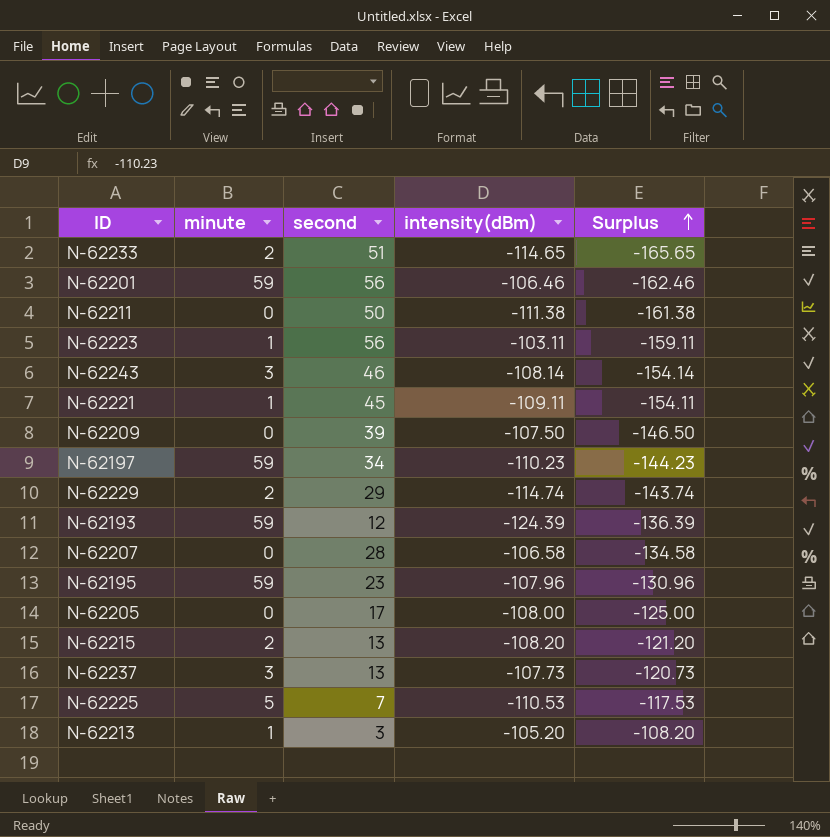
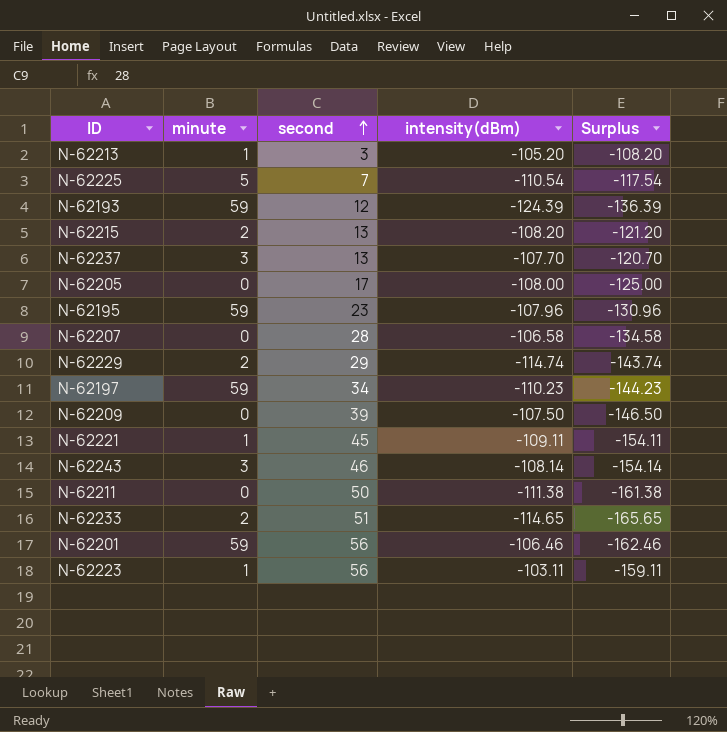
row order: Surplus ascending -> second ascending
N-62225 | intensity(dBm): -110.53 -> -110.54
N-62225 | Surplus: -117.53 -> -117.54
N-62237 | intensity(dBm): -107.73 -> -107.70
N-62237 | Surplus: -120.73 -> -120.70

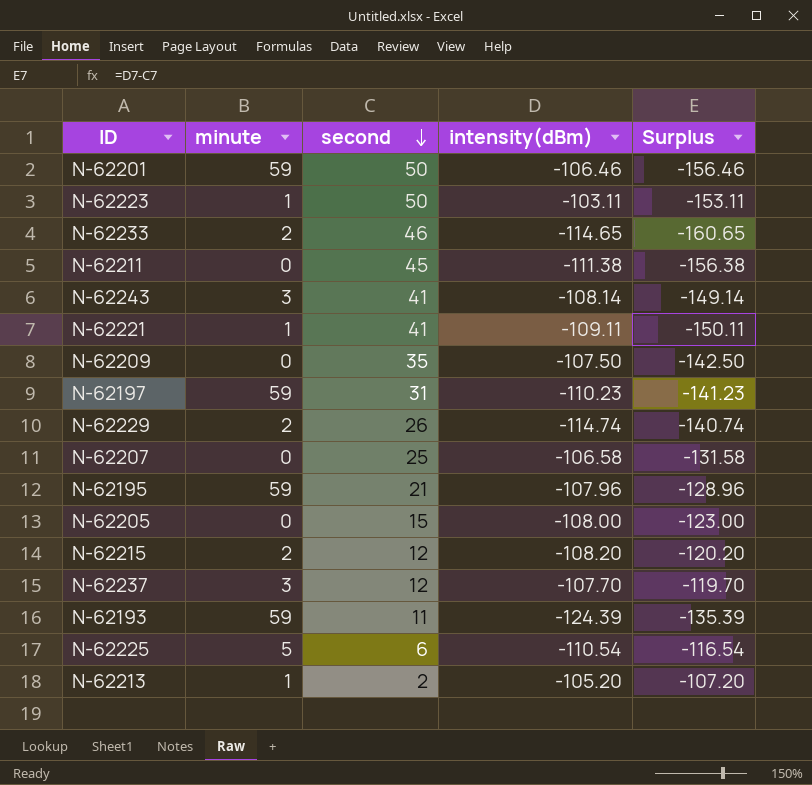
row order: second ascending -> second descending
N-62201 | second: 56 -> 50
N-62201 | Surplus: -162.46 -> -156.46
N-62223 | second: 56 -> 50
N-62223 | Surplus: -159.11 -> -153.11
N-62233 | second: 51 -> 46
N-62233 | Surplus: -165.65 -> -160.65
N-62211 | second: 50 -> 45
N-62211 | Surplus: -161.38 -> -156.38
N-62243 | second: 46 -> 41
N-62243 | Surplus: -154.14 -> -149.14
N-62221 | second: 45 -> 41
N-62221 | Surplus: -154.11 -> -150.11
N-62209 | second: 39 -> 35
N-62209 | Surplus: -146.50 -> -142.50
N-62197 | second: 34 -> 31
N-62197 | Surplus: -144.23 -> -141.23
N-62229 | second: 29 -> 26
N-62229 | Surplus: -143.74 -> -140.74
N-62207 | second: 28 -> 25
N-62207 | Surplus: -134.58 -> -131.58
N-62195 | second: 23 -> 21
N-62195 | Surplus: -130.96 -> -128.96
N-62205 | second: 17 -> 15
N-62205 | Surplus: -125.00 -> -123.00
N-62215 | second: 13 -> 12
N-62215 | Surplus: -121.20 -> -120.20
N-62237 | second: 13 -> 12
N-62237 | Surplus: -120.70 -> -119.70
N-62193 | second: 12 -> 11
N-62193 | Surplus: -136.39 -> -135.39
N-62225 | second: 7 -> 6
N-62225 | Surplus: -117.54 -> -116.54
N-62213 | second: 3 -> 2
N-62213 | Surplus: -108.20 -> -107.20

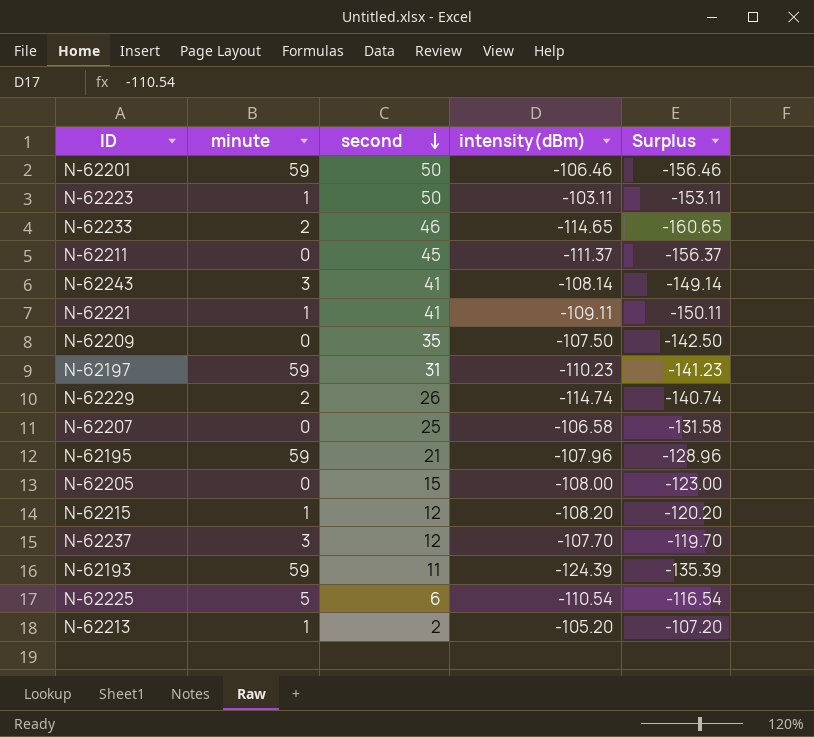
N-62211 | intensity(dBm): -111.38 -> -111.37
N-62211 | Surplus: -156.38 -> -156.37
N-62215 | minute: 2 -> 1

